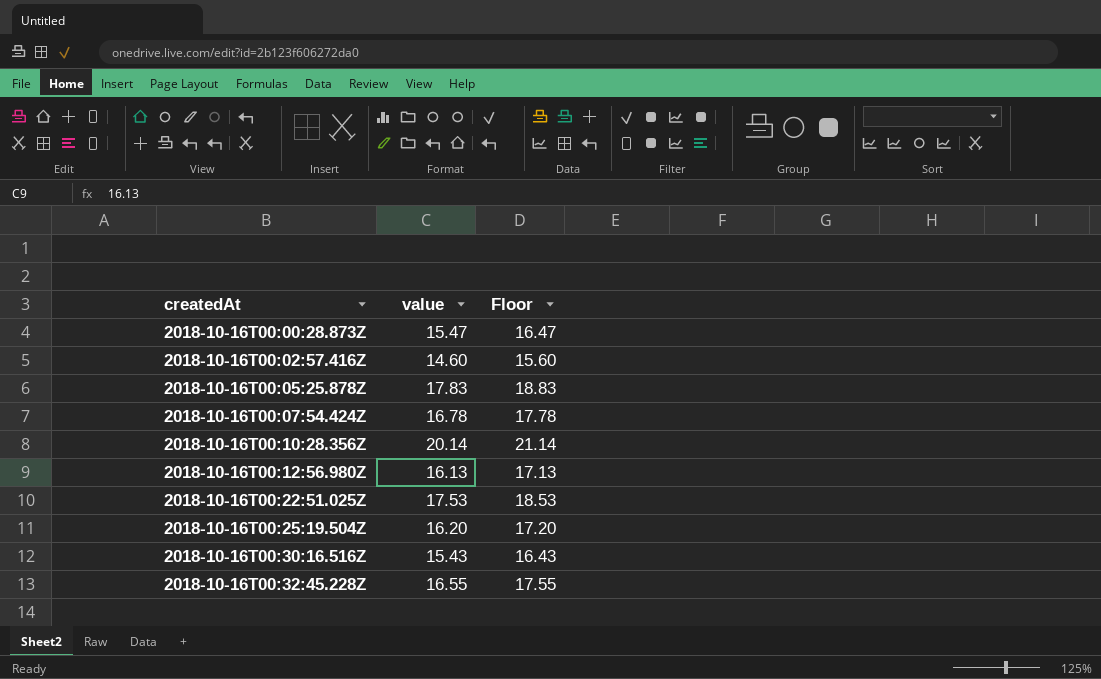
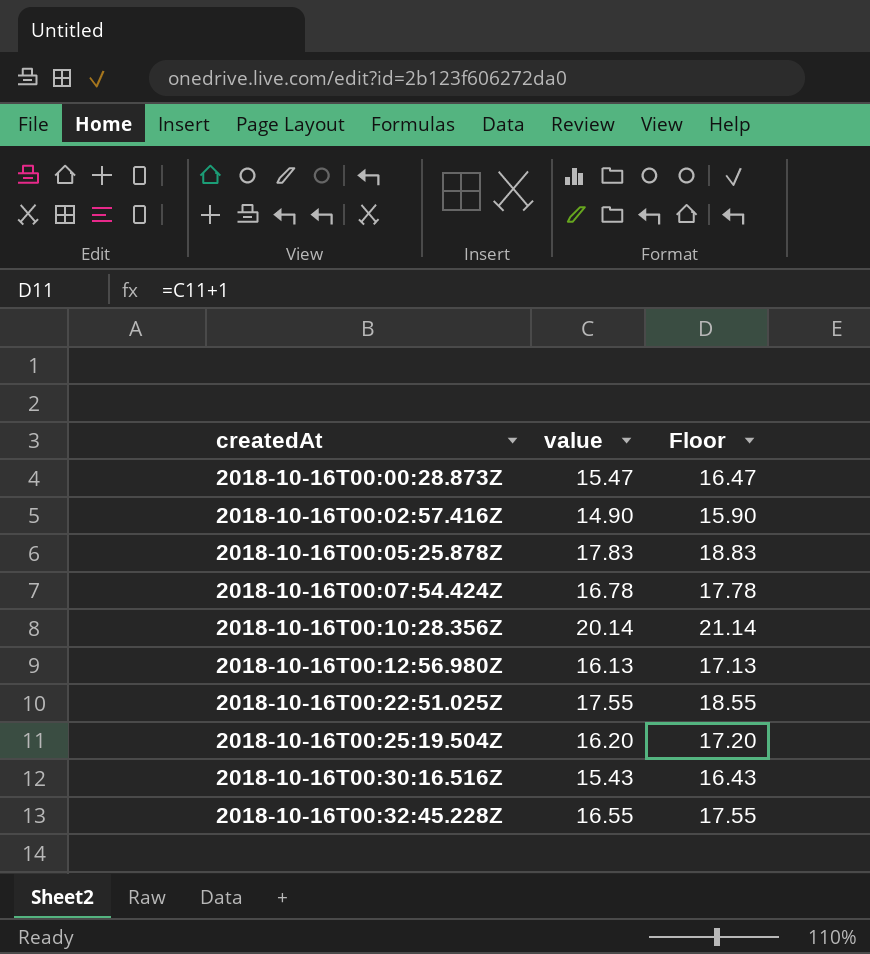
2018-10-16T00:02:57.416Z | value: 14.60 -> 14.90
2018-10-16T00:02:57.416Z | Floor: 15.60 -> 15.90
2018-10-16T00:22:51.025Z | value: 17.53 -> 17.55
2018-10-16T00:22:51.025Z | Floor: 18.53 -> 18.55

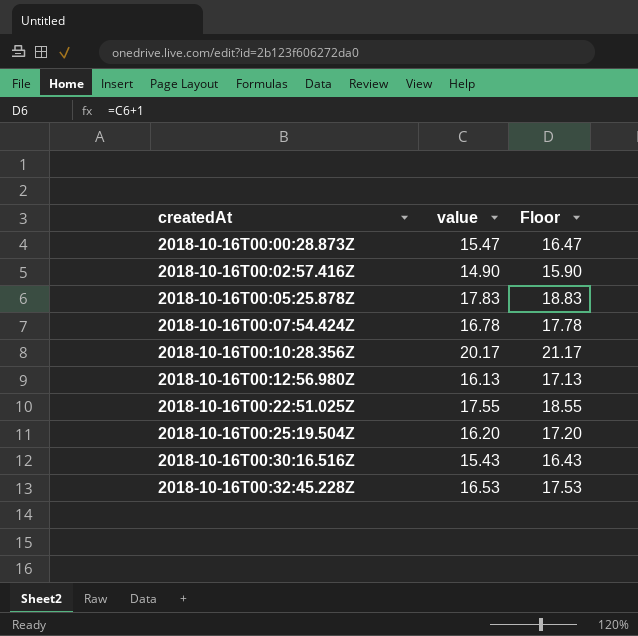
2018-10-16T00:10:28.356Z | value: 20.14 -> 20.17
2018-10-16T00:10:28.356Z | Floor: 21.14 -> 21.17
2018-10-16T00:32:45.228Z | value: 16.55 -> 16.53
2018-10-16T00:32:45.228Z | Floor: 17.55 -> 17.53

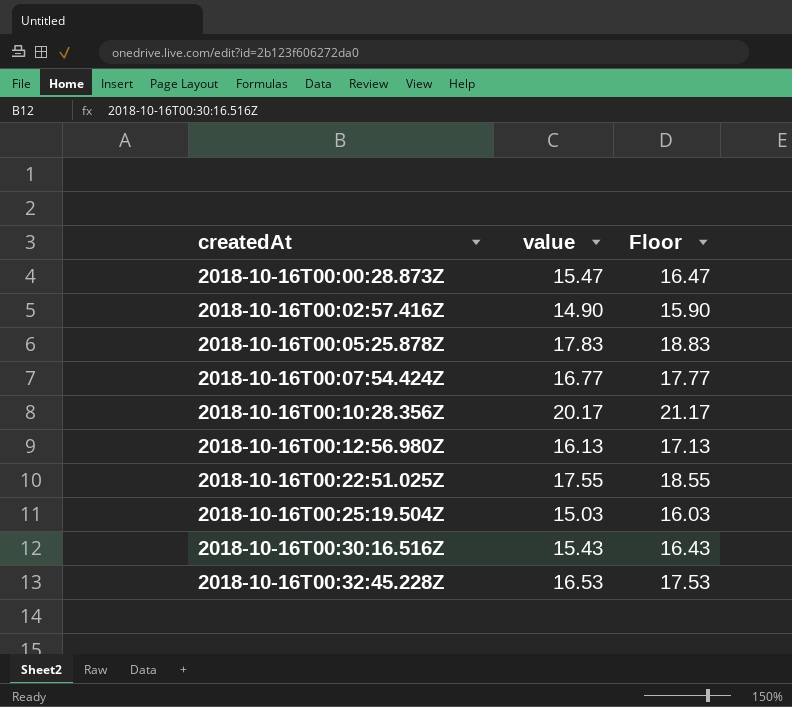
2018-10-16T00:07:54.424Z | value: 16.78 -> 16.77
2018-10-16T00:07:54.424Z | Floor: 17.78 -> 17.77
2018-10-16T00:25:19.504Z | value: 16.20 -> 15.03
2018-10-16T00:25:19.504Z | Floor: 17.20 -> 16.03

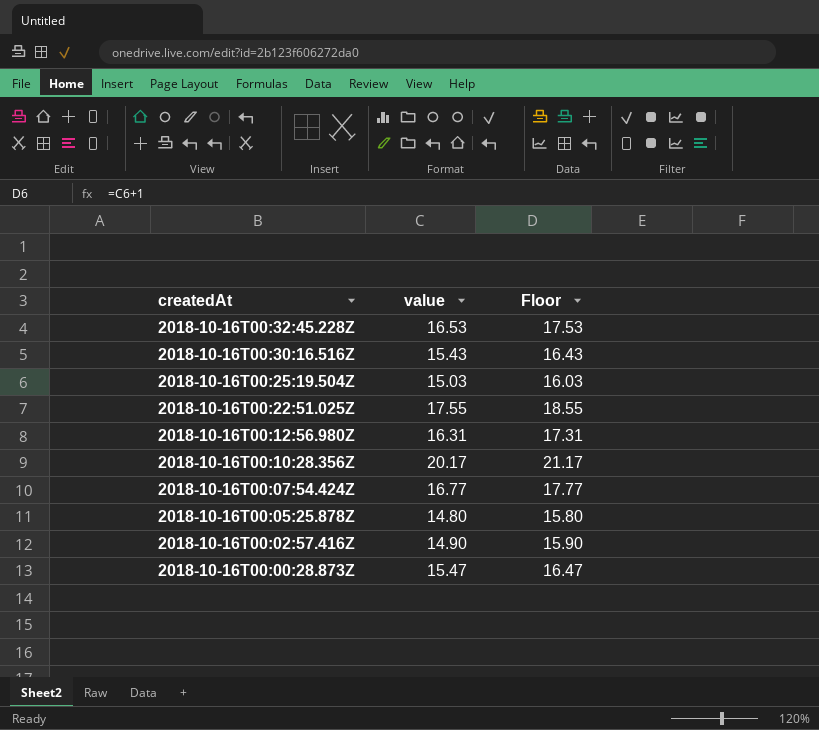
row order: createdAt ascending -> createdAt descending
2018-10-16T00:12:56.980Z | value: 16.13 -> 16.31
2018-10-16T00:12:56.980Z | Floor: 17.13 -> 17.31
2018-10-16T00:05:25.878Z | value: 17.83 -> 14.80
2018-10-16T00:05:25.878Z | Floor: 18.83 -> 15.80

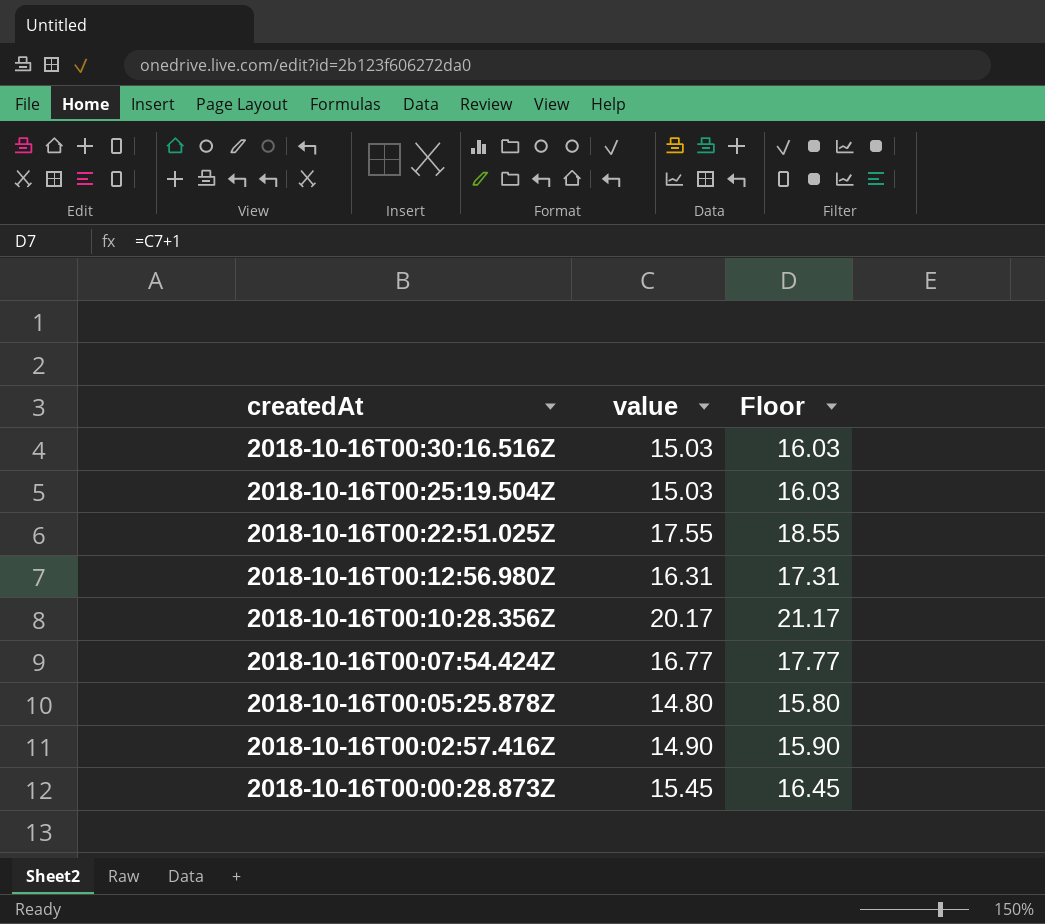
row 2018-10-16T00:32:45.228Z: 16.53 | 17.53 -> none
2018-10-16T00:30:16.516Z | value: 15.43 -> 15.03
2018-10-16T00:30:16.516Z | Floor: 16.43 -> 16.03
2018-10-16T00:00:28.873Z | value: 15.47 -> 15.45
2018-10-16T00:00:28.873Z | Floor: 16.47 -> 16.45

